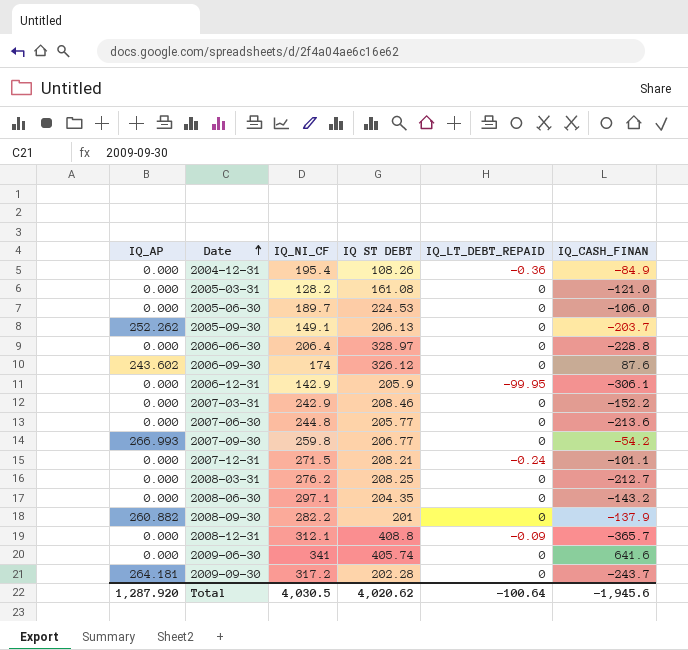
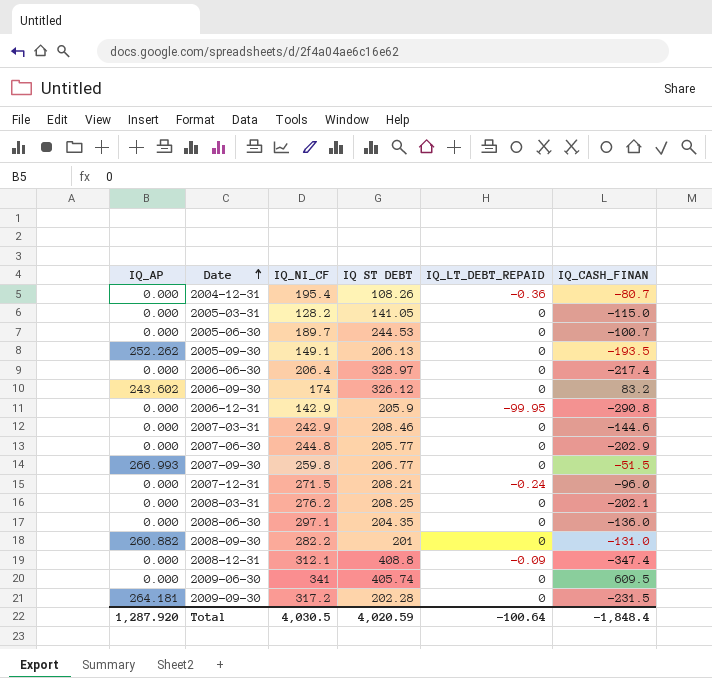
2004-12-31 | IQ_CASH_FINAN: -84.9 -> -80.7
2005-03-31 | IQ ST DEBT: 161.08 -> 141.05
2005-03-31 | IQ_CASH_FINAN: -121.0 -> -115.0
2005-06-30 | IQ ST DEBT: 224.53 -> 244.53
2005-06-30 | IQ_CASH_FINAN: -106.0 -> -100.7
2005-09-30 | IQ_CASH_FINAN: -203.7 -> -193.5
2006-06-30 | IQ_CASH_FINAN: -228.8 -> -217.4
2006-09-30 | IQ_CASH_FINAN: 87.6 -> 83.2
2006-12-31 | IQ_CASH_FINAN: -306.1 -> -290.8
2007-03-31 | IQ_CASH_FINAN: -152.2 -> -144.6
2007-06-30 | IQ_CASH_FINAN: -213.6 -> -202.9
2007-09-30 | IQ_CASH_FINAN: -54.2 -> -51.5
2007-12-31 | IQ_CASH_FINAN: -101.1 -> -96.0
2008-03-31 | IQ_CASH_FINAN: -212.7 -> -202.1
2008-06-30 | IQ_CASH_FINAN: -143.2 -> -136.0
2008-09-30 | IQ_CASH_FINAN: -137.9 -> -131.0
2008-12-31 | IQ_CASH_FINAN: -365.7 -> -347.4
2009-06-30 | IQ_CASH_FINAN: 641.6 -> 609.5
2009-09-30 | IQ_CASH_FINAN: -243.7 -> -231.5
Total | IQ ST DEBT: 4,020.62 -> 4,020.59
Total | IQ_CASH_FINAN: -1,945.6 -> -1,848.4

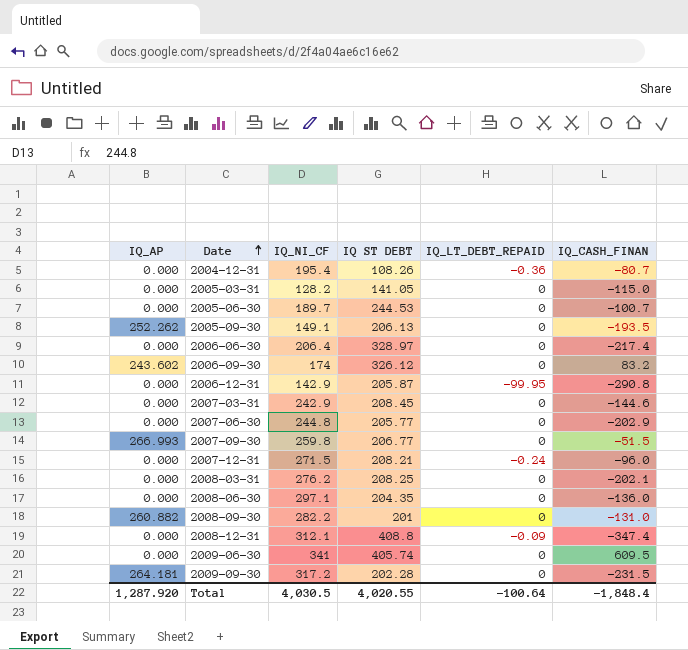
2006-12-31 | IQ ST DEBT: 205.9 -> 205.87
2007-03-31 | IQ ST DEBT: 208.46 -> 208.45
Total | IQ ST DEBT: 4,020.59 -> 4,020.55

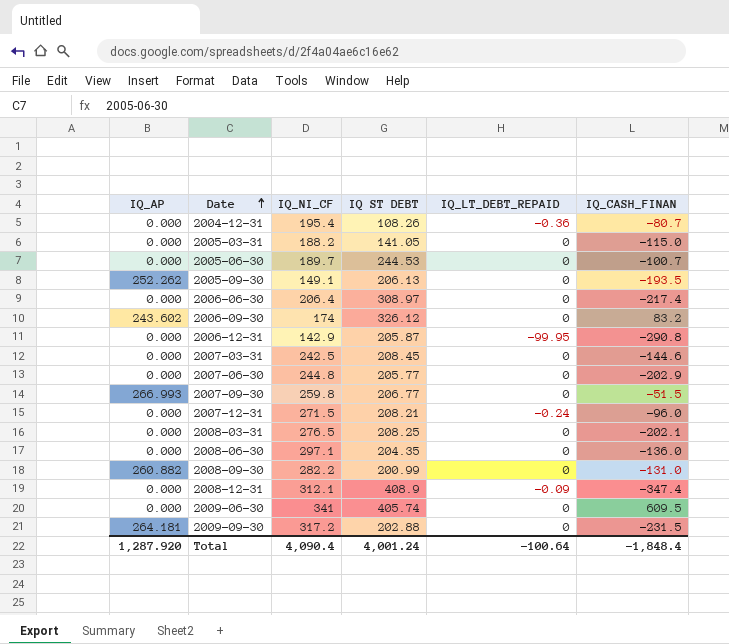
2005-03-31 | IQ_NI_CF: 128.2 -> 188.2
2006-06-30 | IQ ST DEBT: 328.97 -> 308.97
2007-03-31 | IQ_NI_CF: 242.9 -> 242.5
2008-03-31 | IQ_NI_CF: 276.2 -> 276.5
2008-09-30 | IQ ST DEBT: 201 -> 200.99
2008-12-31 | IQ ST DEBT: 408.8 -> 408.9
2009-09-30 | IQ ST DEBT: 202.28 -> 202.88
Total | IQ_NI_CF: 4,030.5 -> 4,090.4
Total | IQ ST DEBT: 4,020.55 -> 4,001.24

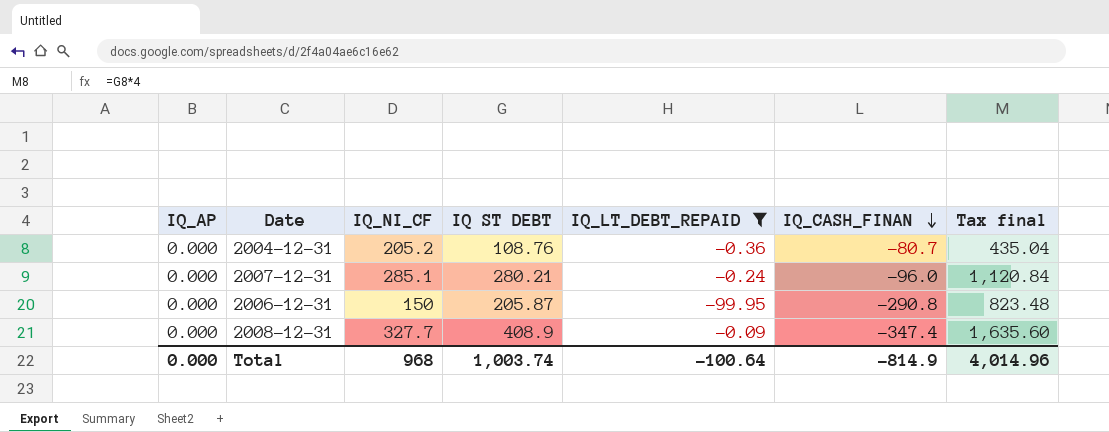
filter: none -> IQ_LT_DEBT_REPAID != 0
row order: Date ascending -> IQ_CASH_FINAN descending
column Tax final | formula: none -> [IQ ST DEBT] * 4
2004-12-31 | IQ_NI_CF: 195.4 -> 205.2
2004-12-31 | IQ ST DEBT: 108.26 -> 108.76
2007-12-31 | IQ_NI_CF: 271.5 -> 285.1
2007-12-31 | IQ ST DEBT: 208.21 -> 280.21
2006-12-31 | IQ_NI_CF: 142.9 -> 150
2008-12-31 | IQ_NI_CF: 312.1 -> 327.7
Total | IQ_AP: 1,287.920 -> 0.000
Total | IQ_NI_CF: 4,090.4 -> 968
Total | IQ ST DEBT: 4,001.24 -> 1,003.74
Total | IQ_CASH_FINAN: -1,848.4 -> -814.9

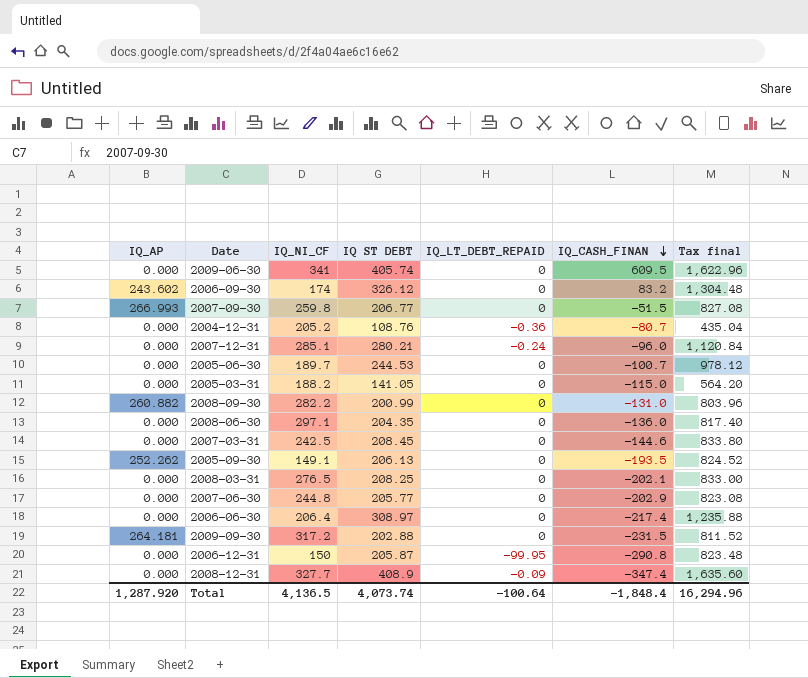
filter: IQ_LT_DEBT_REPAID != 0 -> none
Total | IQ_AP: 0.000 -> 1,287.920
Total | IQ_NI_CF: 968 -> 4,136.5
Total | IQ ST DEBT: 1,003.74 -> 4,073.74
Total | IQ_CASH_FINAN: -814.9 -> -1,848.4
Total | Tax final: 4,014.96 -> 16,294.96

